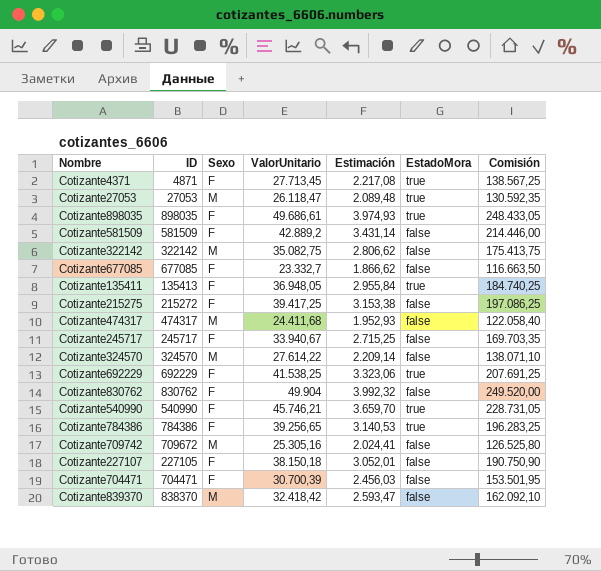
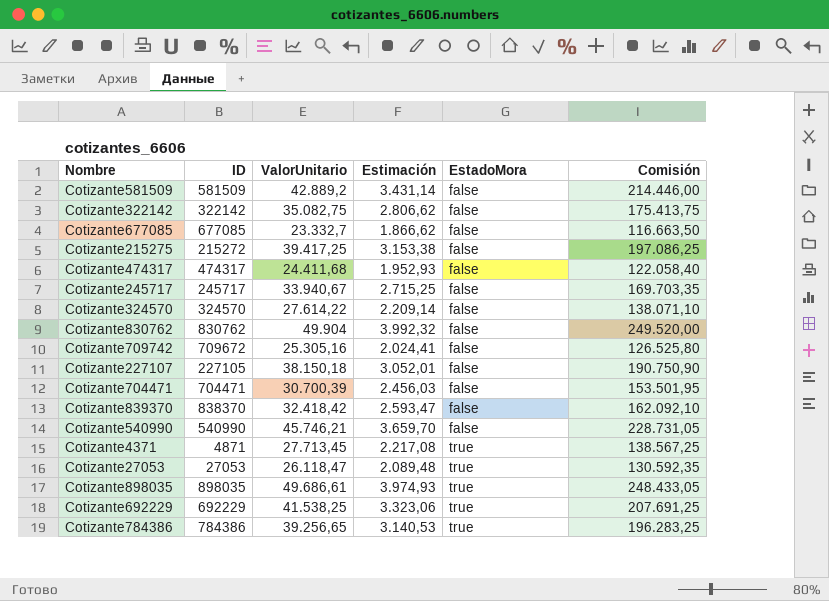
row order: none -> EstadoMora ascending
column Sexo | position: 3 -> none
row Cotizante135411: 135413 | F | 36.948,05 | 2.955,84 | true | 184.740,25 -> none
Cotizante540990 | EstadoMora: true -> false

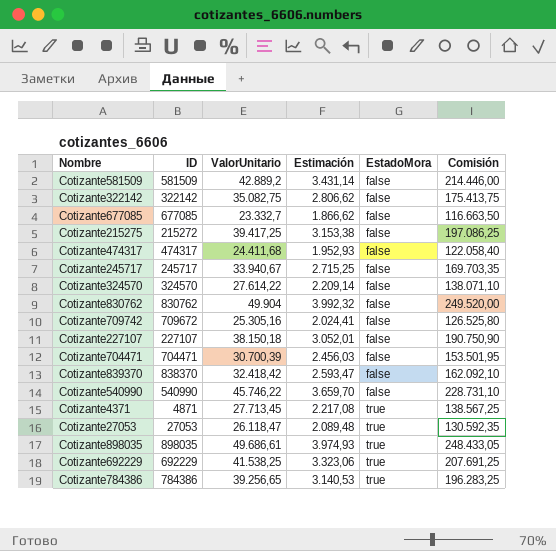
Cotizante227107 | ID: 227105 -> 227107
Cotizante540990 | ValorUnitario: 45.746,21 -> 45.746,22
Cotizante540990 | Comisión: 228.731,05 -> 228.731,10

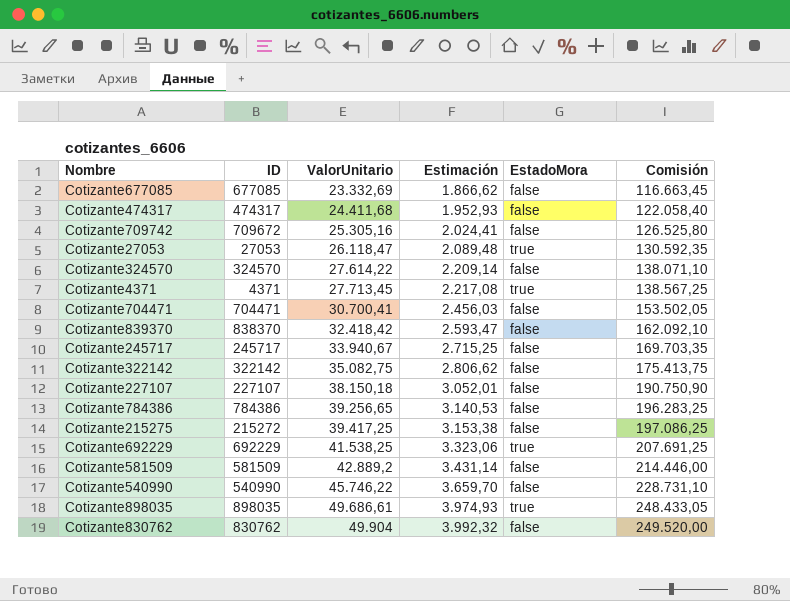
row order: EstadoMora ascending -> ValorUnitario ascending
Cotizante677085 | ValorUnitario: 23.332,7 -> 23.332,69
Cotizante677085 | Comisión: 116.663,50 -> 116.663,45
Cotizante4371 | ID: 4871 -> 4371
Cotizante704471 | ValorUnitario: 30.700,39 -> 30.700,41
Cotizante704471 | Comisión: 153.501,95 -> 153.502,05
Cotizante784386 | EstadoMora: true -> false

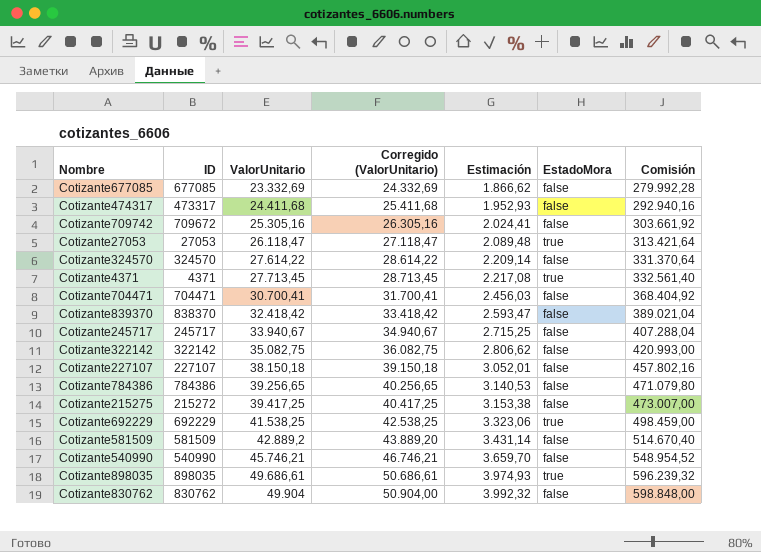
column Corregido (ValorUnitario) | formula: none -> [ValorUnitario] + 1000
column Comisión | formula: [ValorUnitario] * 5 -> [ValorUnitario] * 12
Cotizante474317 | ID: 474317 -> 473317
Cotizante540990 | ValorUnitario: 45.746,22 -> 45.746,21

